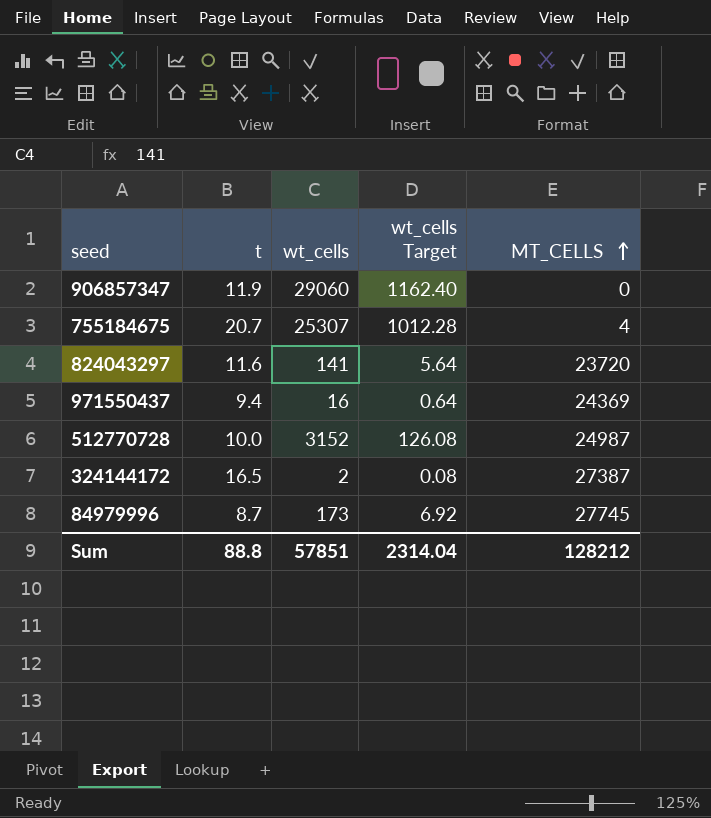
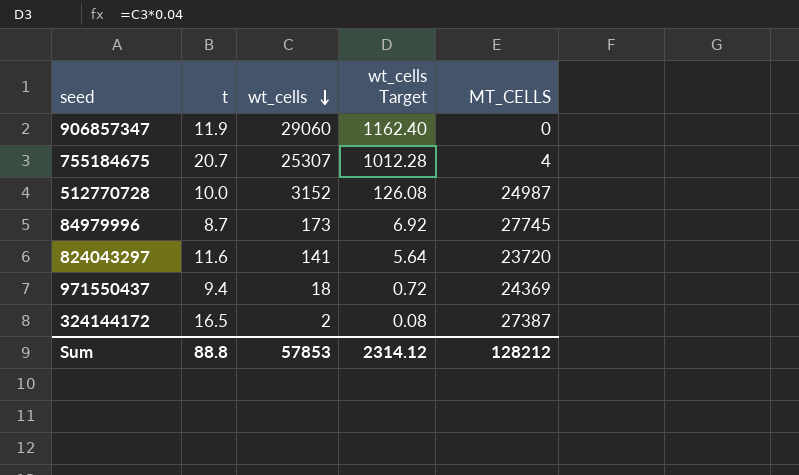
row order: MT_CELLS ascending -> wt_cells descending
971550437 | wt_cells: 16 -> 18
971550437 | wt_cells Target: 0.64 -> 0.72
Sum | wt_cells: 57851 -> 57853
Sum | wt_cells Target: 2314.04 -> 2314.12

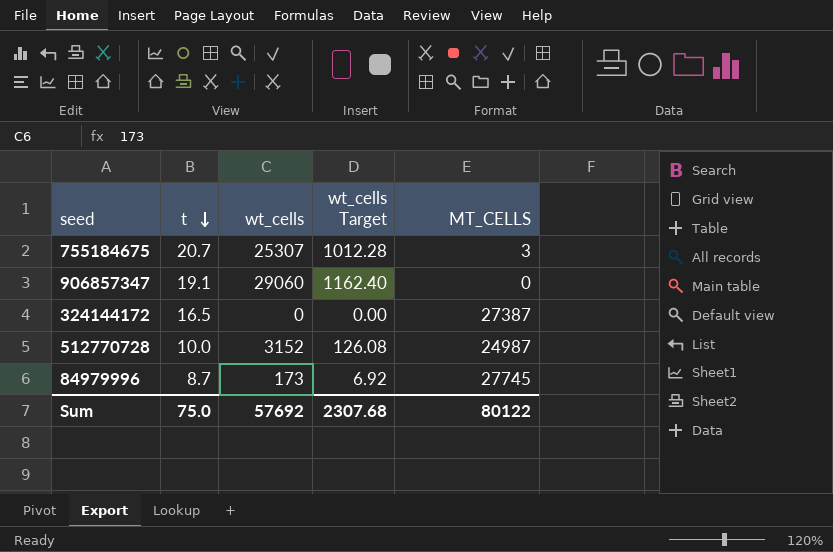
row order: wt_cells descending -> t descending
row 824043297: 11.6 | 141 | 5.64 | 23720 -> none
row 971550437: 9.4 | 18 | 0.72 | 24369 -> none
755184675 | MT_CELLS: 4 -> 3
906857347 | t: 11.9 -> 19.1
324144172 | wt_cells: 2 -> 0
324144172 | wt_cells Target: 0.08 -> 0.00
Sum | t: 88.8 -> 75.0
Sum | wt_cells: 57853 -> 57692
Sum | wt_cells Target: 2314.12 -> 2307.68
Sum | MT_CELLS: 128212 -> 80122

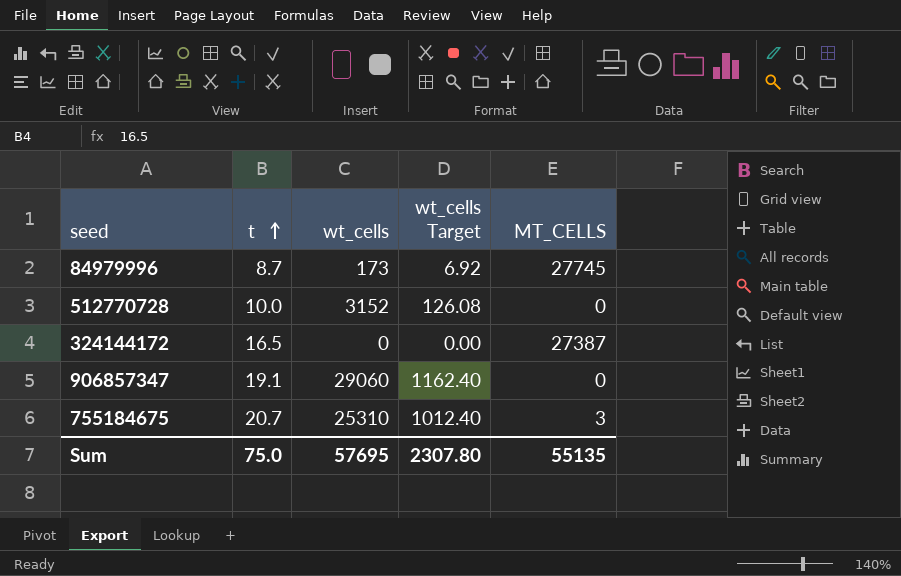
row order: t descending -> t ascending
512770728 | MT_CELLS: 24987 -> 0
755184675 | wt_cells: 25307 -> 25310
755184675 | wt_cells Target: 1012.28 -> 1012.40
Sum | wt_cells: 57692 -> 57695
Sum | wt_cells Target: 2307.68 -> 2307.80
Sum | MT_CELLS: 80122 -> 55135

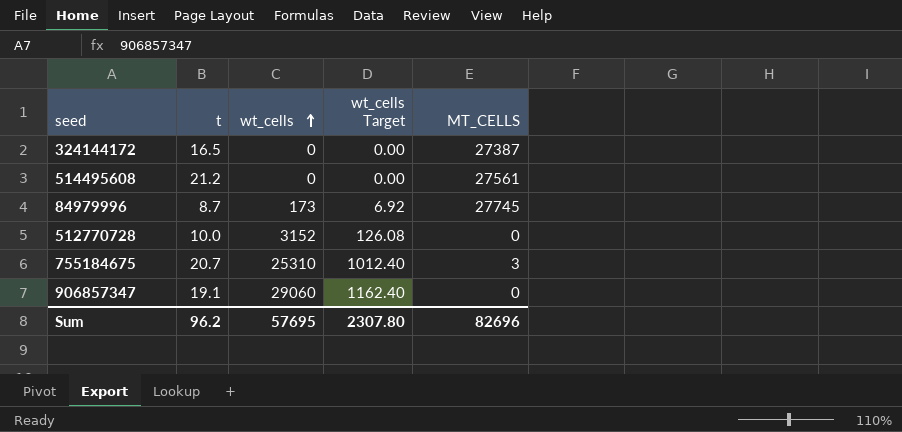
row order: t ascending -> wt_cells ascending
row 514495608: none -> 21.2 | 0 | 0.00 | 27561
Sum | t: 75.0 -> 96.2
Sum | MT_CELLS: 55135 -> 82696

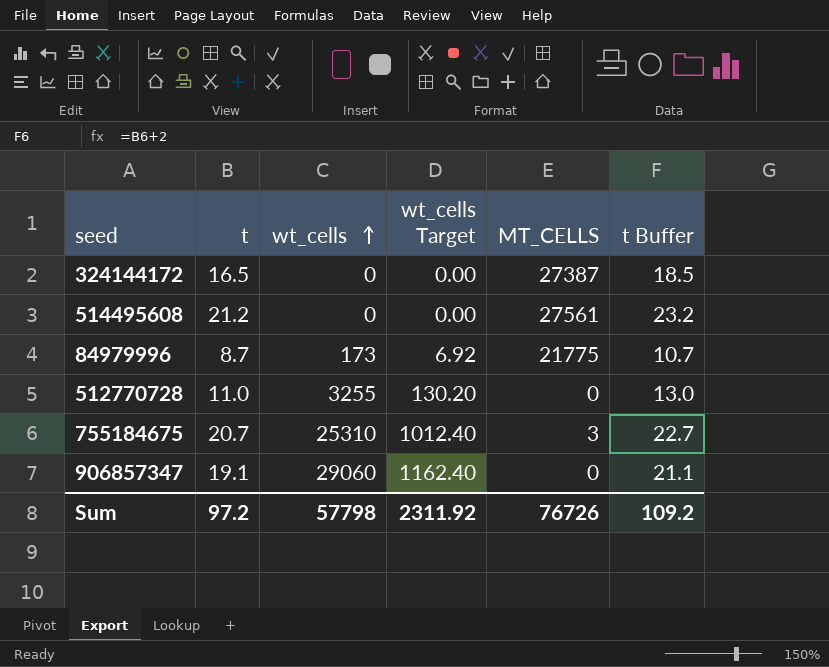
column t Buffer | formula: none -> [t] + 2
84979996 | MT_CELLS: 27745 -> 21775
512770728 | t: 10.0 -> 11.0
512770728 | wt_cells: 3152 -> 3255
512770728 | wt_cells Target: 126.08 -> 130.20
Sum | t: 96.2 -> 97.2
Sum | wt_cells: 57695 -> 57798
Sum | wt_cells Target: 2307.80 -> 2311.92
Sum | MT_CELLS: 82696 -> 76726

